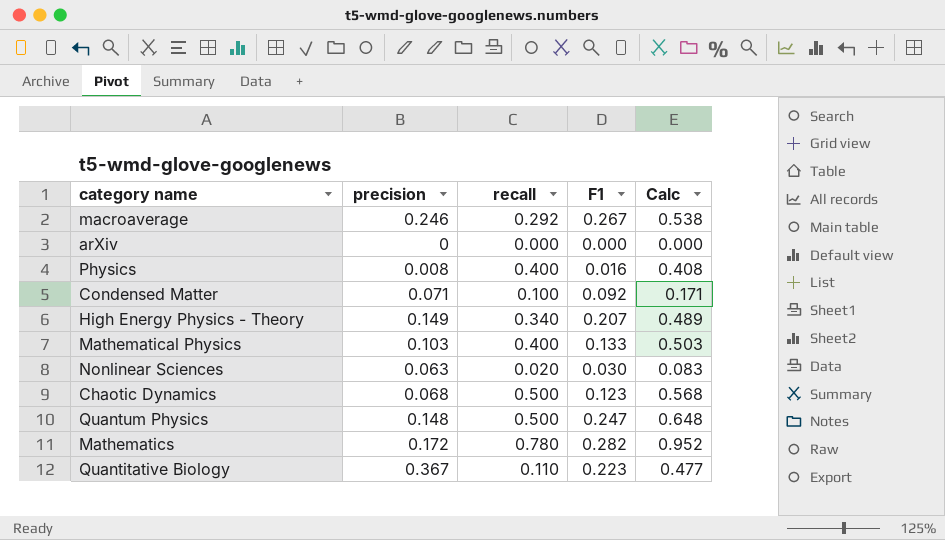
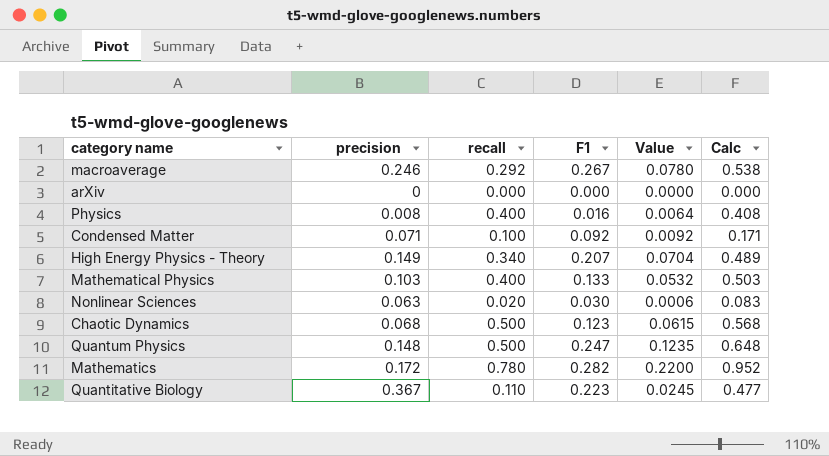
column Value | formula: none -> [recall] * [F1]

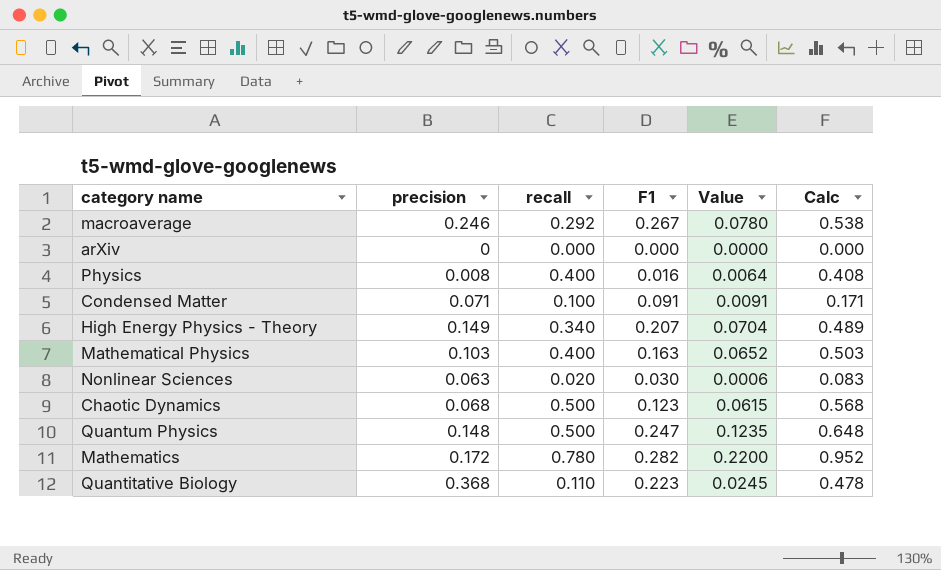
Condensed Matter | F1: 0.092 -> 0.091
Condensed Matter | Value: 0.0092 -> 0.0091
Mathematical Physics | F1: 0.133 -> 0.163
Mathematical Physics | Value: 0.0532 -> 0.0652
Quantitative Biology | precision: 0.367 -> 0.368
Quantitative Biology | Calc: 0.477 -> 0.478

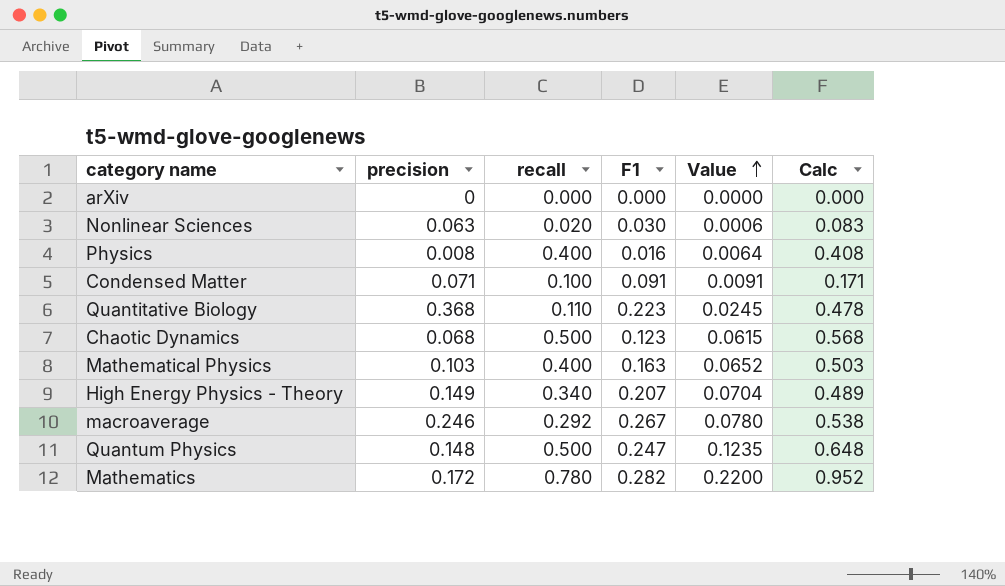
row order: none -> Value ascending

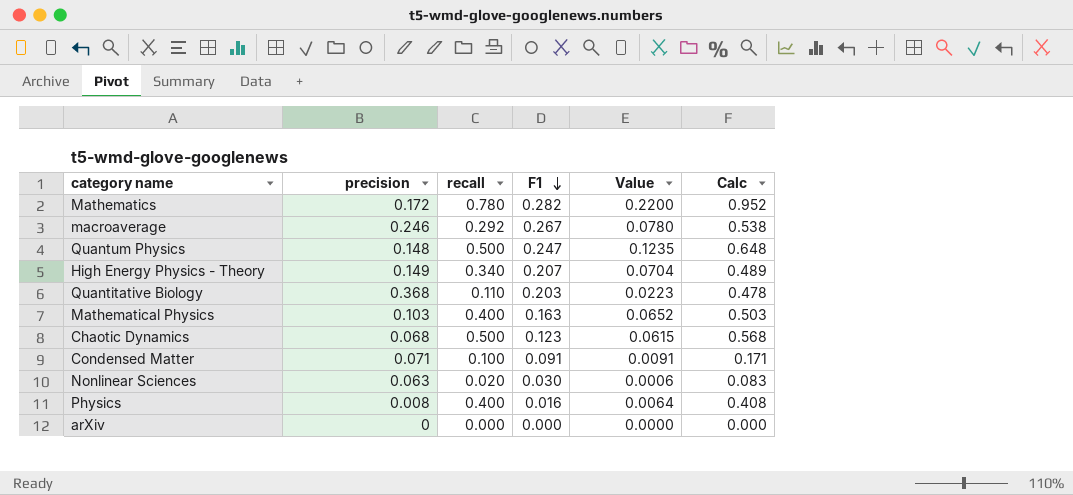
row order: Value ascending -> F1 descending
Quantitative Biology | F1: 0.223 -> 0.203
Quantitative Biology | Value: 0.0245 -> 0.0223

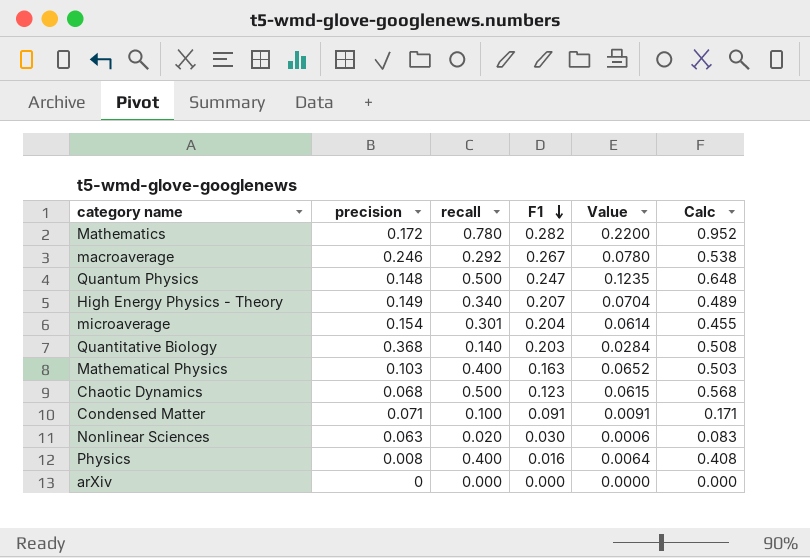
row microaverage: none -> 0.154 | 0.301 | 0.204 | 0.0614 | 0.455
Quantitative Biology | recall: 0.110 -> 0.140
Quantitative Biology | Value: 0.0223 -> 0.0284
Quantitative Biology | Calc: 0.478 -> 0.508

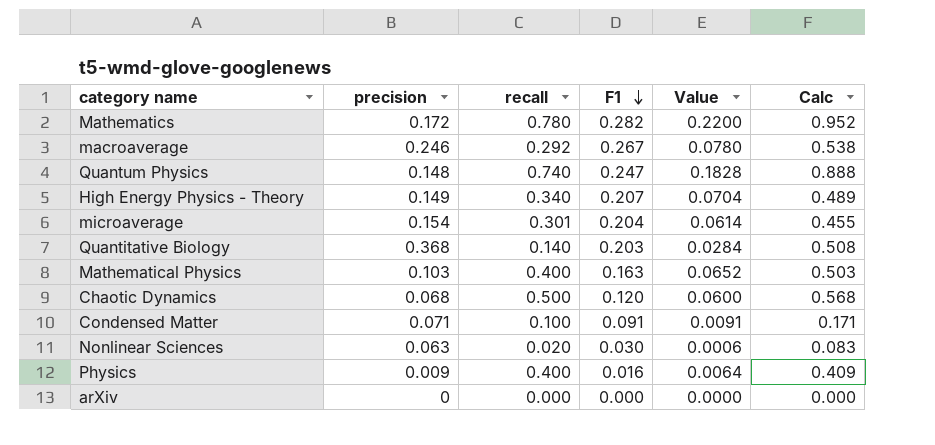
Quantum Physics | recall: 0.500 -> 0.740
Quantum Physics | Value: 0.1235 -> 0.1828
Quantum Physics | Calc: 0.648 -> 0.888
Chaotic Dynamics | F1: 0.123 -> 0.120
Chaotic Dynamics | Value: 0.0615 -> 0.0600
Physics | precision: 0.008 -> 0.009
Physics | Calc: 0.408 -> 0.409

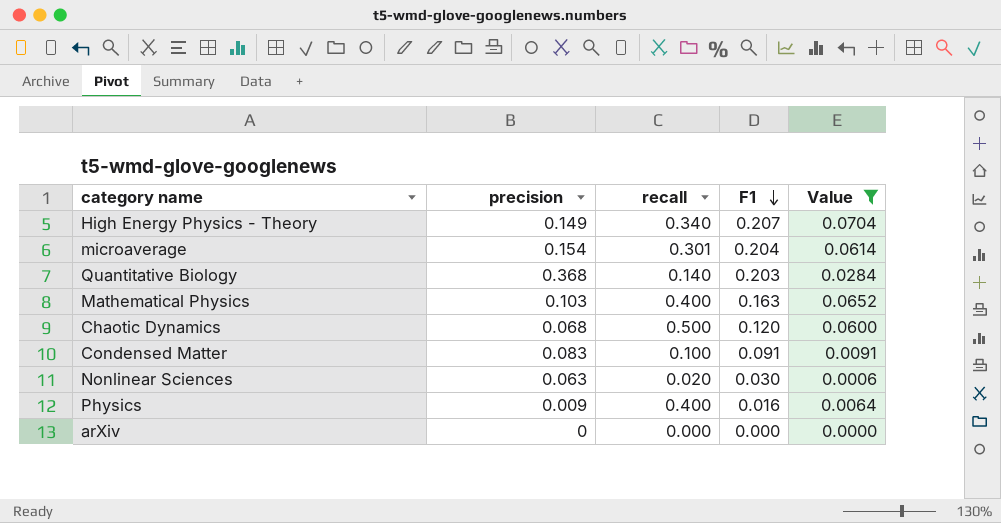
filter: none -> Value <= 0.0704
column Calc | formula: [precision] + [recall] -> none
Condensed Matter | precision: 0.071 -> 0.083

